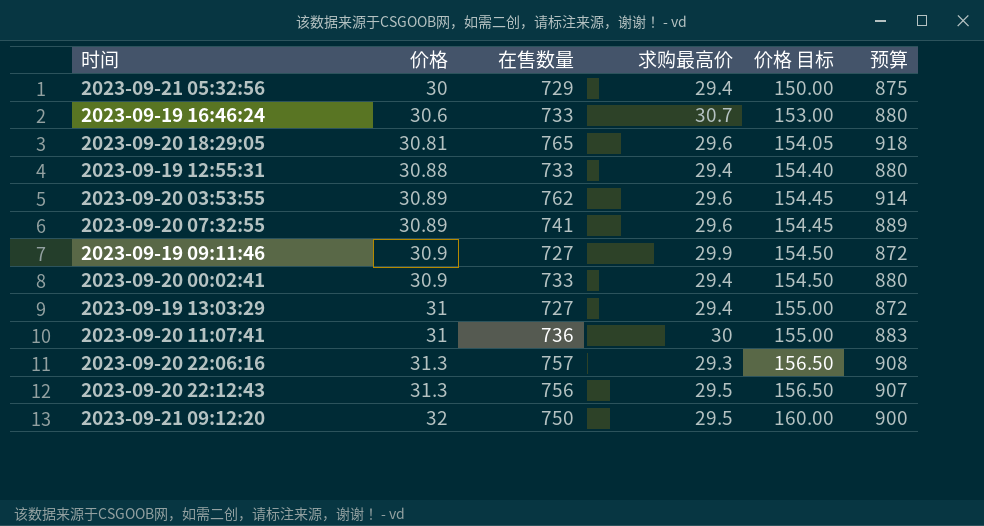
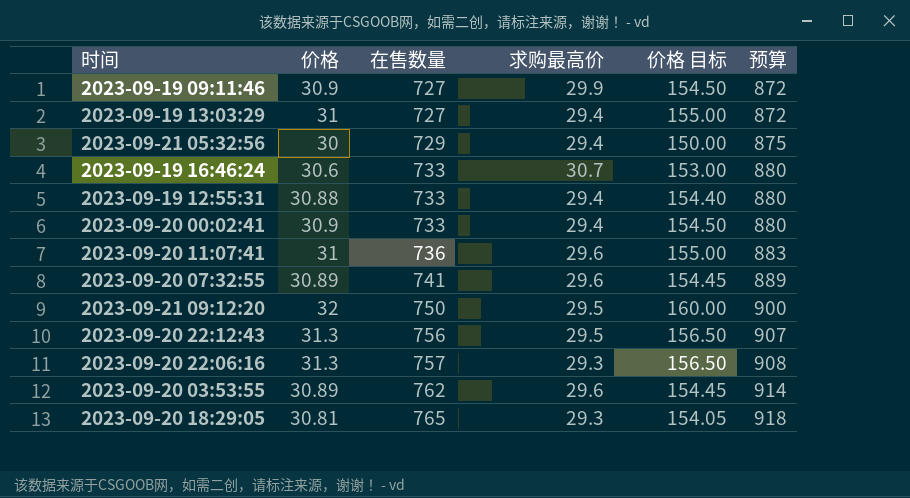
row order: 价格 ascending -> 在售数量 ascending
2023-09-20 11:07:41 | 求购最高价: 30 -> 29.6
2023-09-20 18:29:05 | 求购最高价: 29.6 -> 29.3

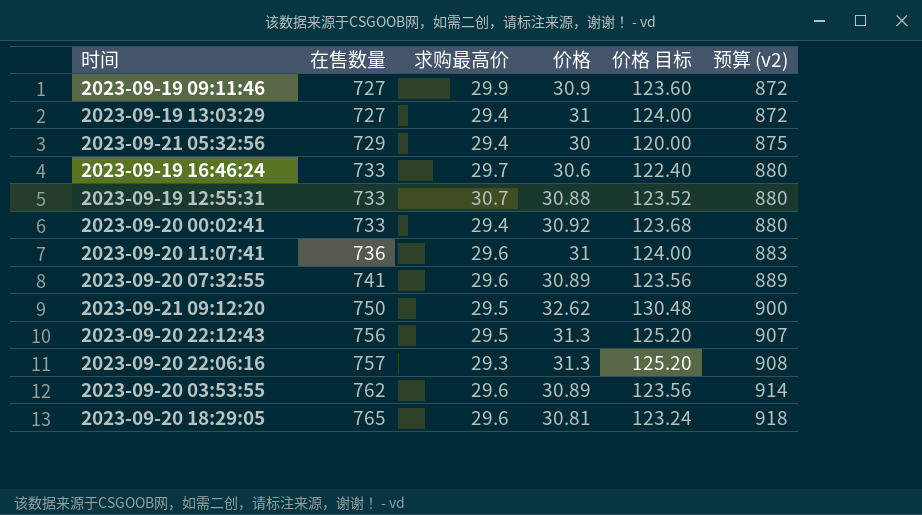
column 价格 | position: 2 -> 4
column 价格 目标 | formula: [价格] * 5 -> [价格] * 4
column name: 预算 -> 预算 (v2)
2023-09-19 16:46:24 | 求购最高价: 30.7 -> 29.7
2023-09-19 12:55:31 | 求购最高价: 29.4 -> 30.7
2023-09-20 00:02:41 | 价格: 30.9 -> 30.92
2023-09-21 09:12:20 | 价格: 32 -> 32.62
2023-09-20 18:29:05 | 求购最高价: 29.3 -> 29.6

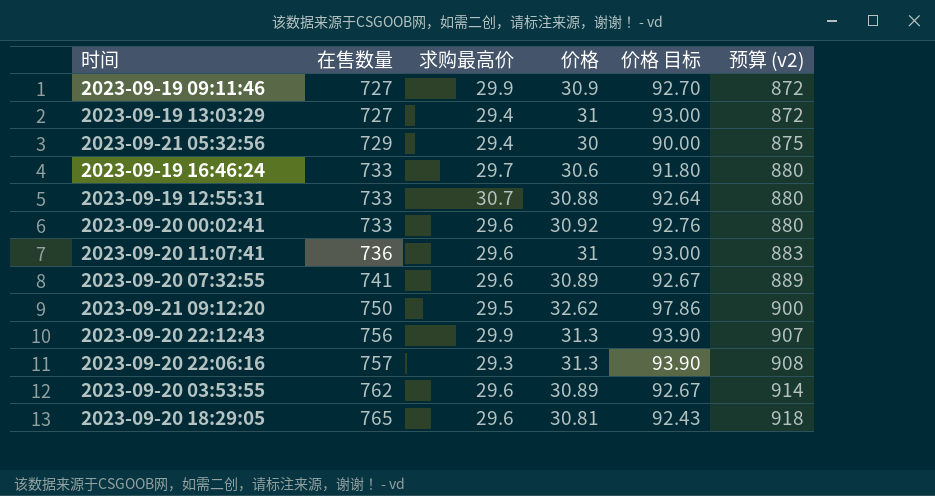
column 价格 目标 | formula: [价格] * 4 -> [价格] * 3
2023-09-20 00:02:41 | 求购最高价: 29.4 -> 29.6
2023-09-20 22:12:43 | 求购最高价: 29.5 -> 29.9

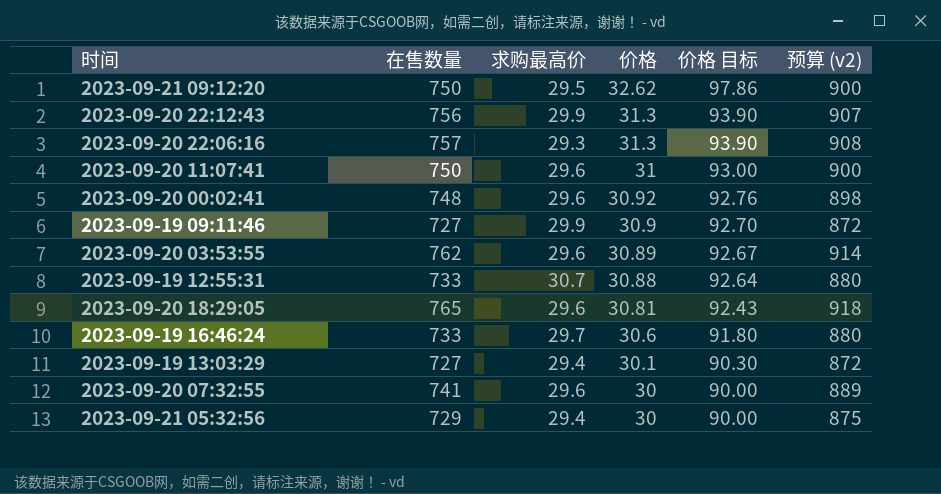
row order: 在售数量 ascending -> 价格 descending
2023-09-20 11:07:41 | 在售数量: 736 -> 750
2023-09-20 11:07:41 | 预算 (v2): 883 -> 900
2023-09-20 00:02:41 | 在售数量: 733 -> 748
2023-09-20 00:02:41 | 预算 (v2): 880 -> 898
2023-09-19 13:03:29 | 价格: 31 -> 30.1
2023-09-19 13:03:29 | 价格 目标: 93.00 -> 90.30
2023-09-20 07:32:55 | 价格: 30.89 -> 30
2023-09-20 07:32:55 | 价格 目标: 92.67 -> 90.00

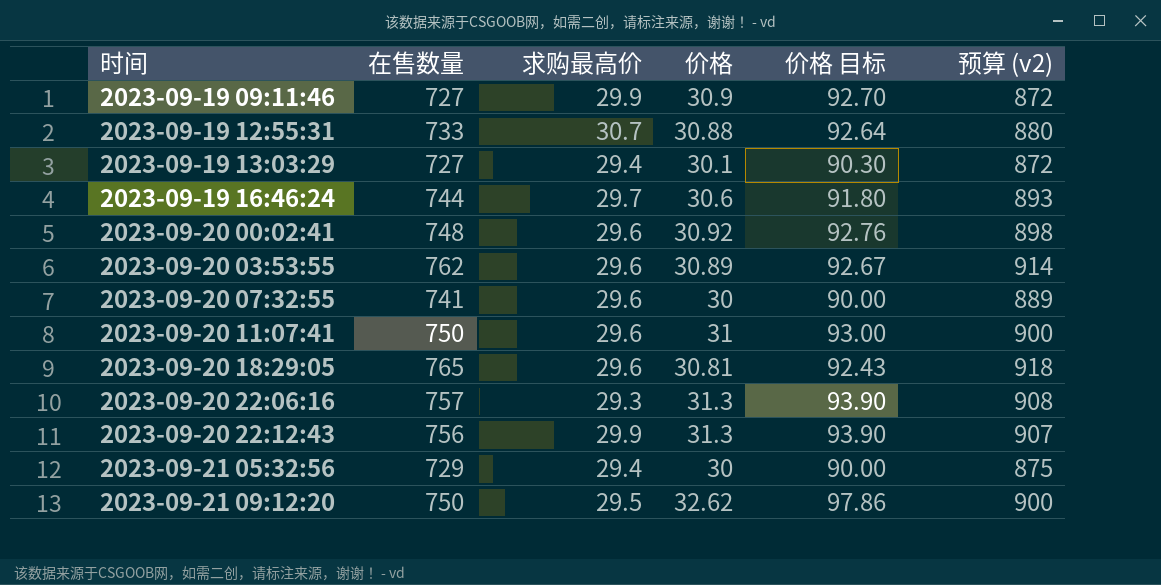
row order: 价格 descending -> 时间 ascending
2023-09-19 16:46:24 | 在售数量: 733 -> 744
2023-09-19 16:46:24 | 预算 (v2): 880 -> 893

